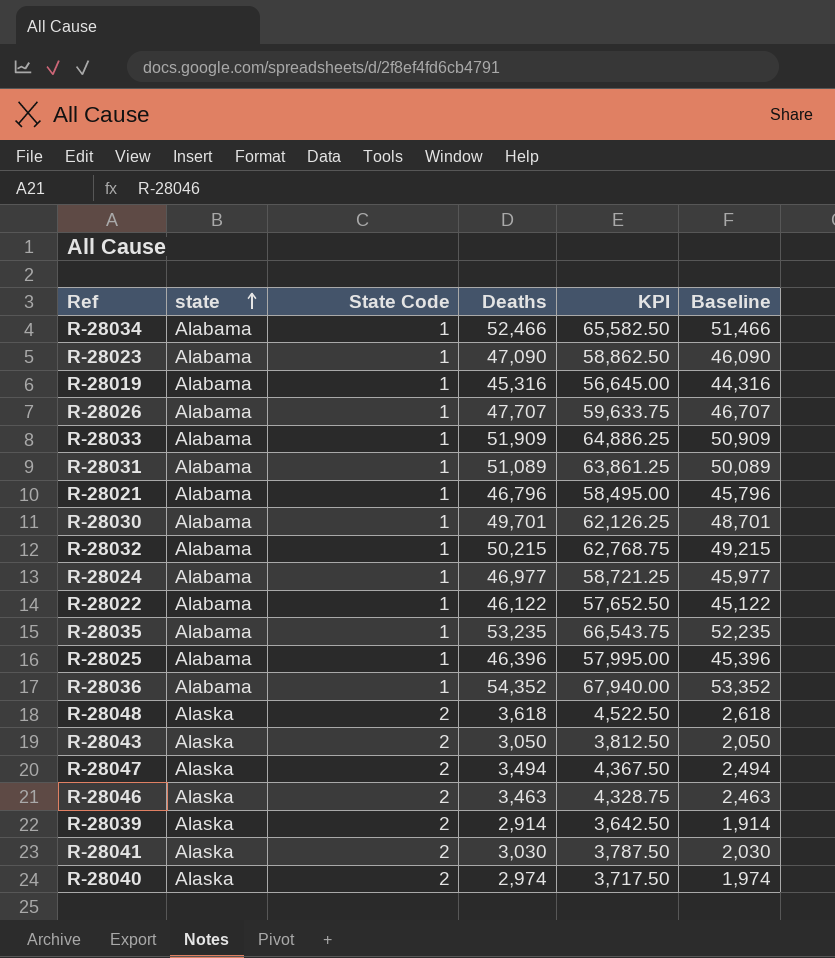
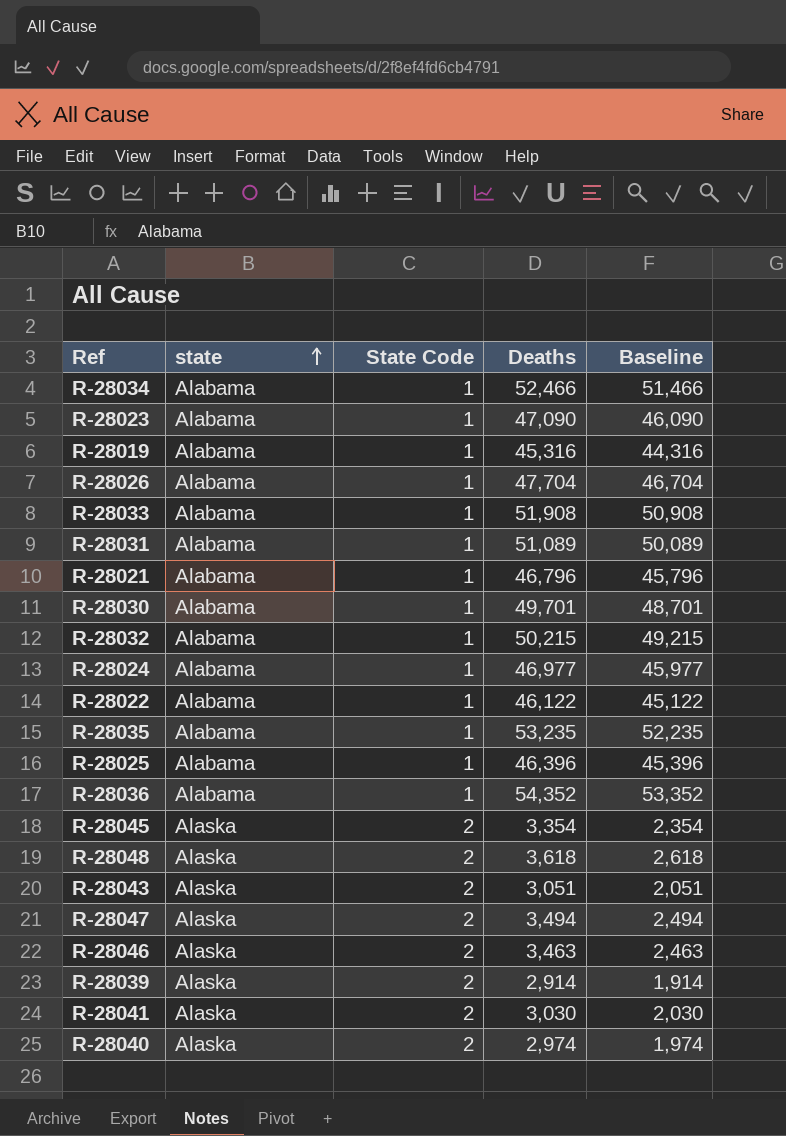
column KPI | formula: [Deaths] * 1.25 -> none
R-28026 | Deaths: 47,707 -> 47,704
R-28026 | Baseline: 46,707 -> 46,704
R-28033 | Deaths: 51,909 -> 51,908
R-28033 | Baseline: 50,909 -> 50,908
row R-28045: none -> Alaska | 2 | 3,354 | 2,354
R-28043 | Deaths: 3,050 -> 3,051
R-28043 | Baseline: 2,050 -> 2,051

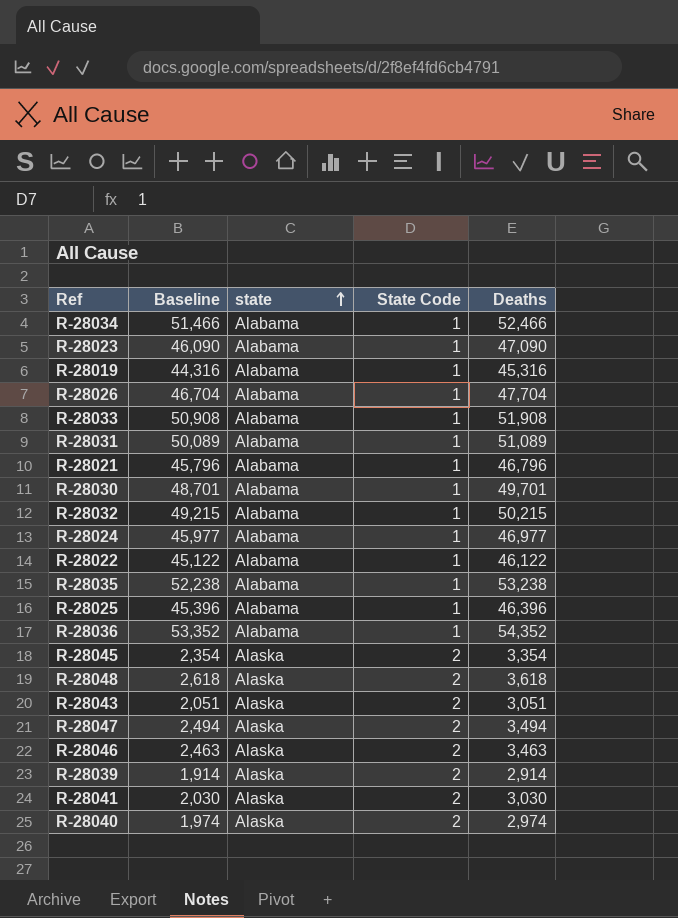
column Baseline | position: 5 -> 2
R-28035 | Baseline: 52,235 -> 52,238
R-28035 | Deaths: 53,235 -> 53,238

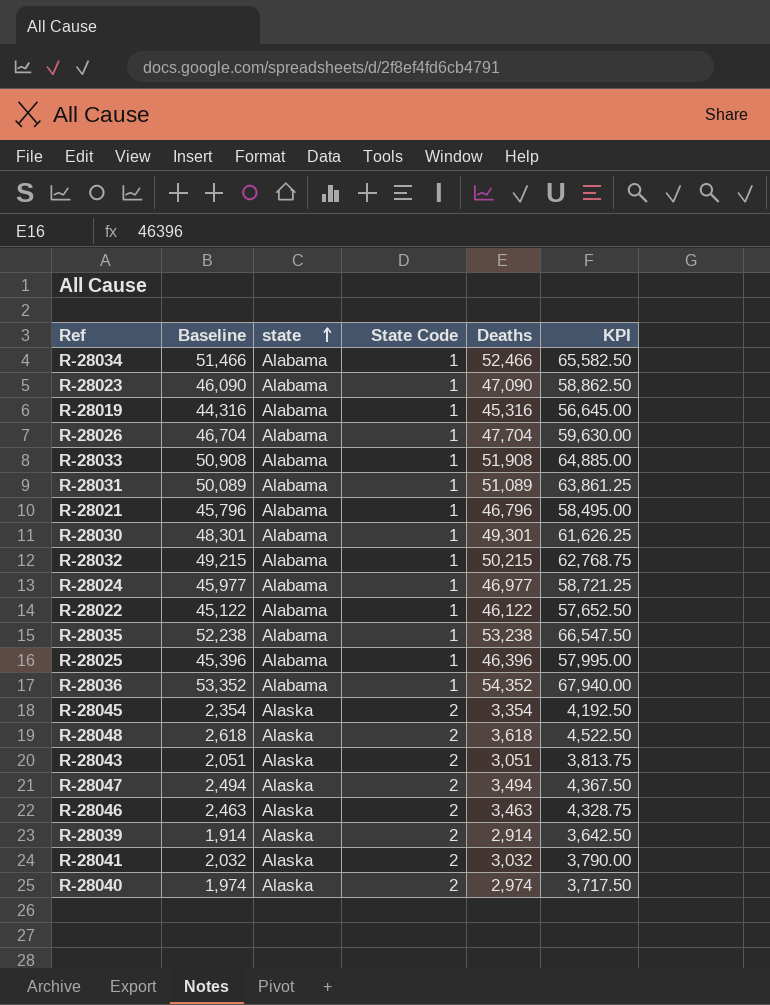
column KPI | formula: none -> [Deaths] * 1.25
R-28030 | Baseline: 48,701 -> 48,301
R-28030 | Deaths: 49,701 -> 49,301
R-28041 | Baseline: 2,030 -> 2,032
R-28041 | Deaths: 3,030 -> 3,032

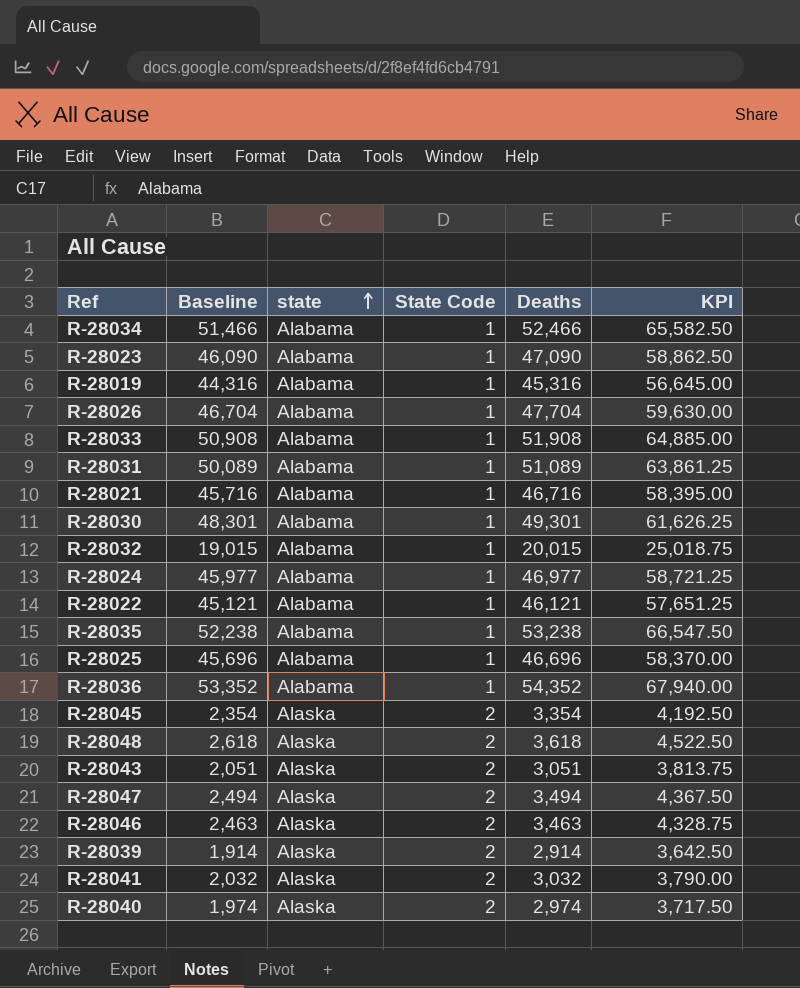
R-28021 | Baseline: 45,796 -> 45,716
R-28021 | Deaths: 46,796 -> 46,716
R-28021 | KPI: 58,495.00 -> 58,395.00
R-28032 | Baseline: 49,215 -> 19,015
R-28032 | Deaths: 50,215 -> 20,015
R-28032 | KPI: 62,768.75 -> 25,018.75
R-28022 | Baseline: 45,122 -> 45,121
R-28022 | Deaths: 46,122 -> 46,121
R-28022 | KPI: 57,652.50 -> 57,651.25
R-28025 | Baseline: 45,396 -> 45,696
R-28025 | Deaths: 46,396 -> 46,696
R-28025 | KPI: 57,995.00 -> 58,370.00

